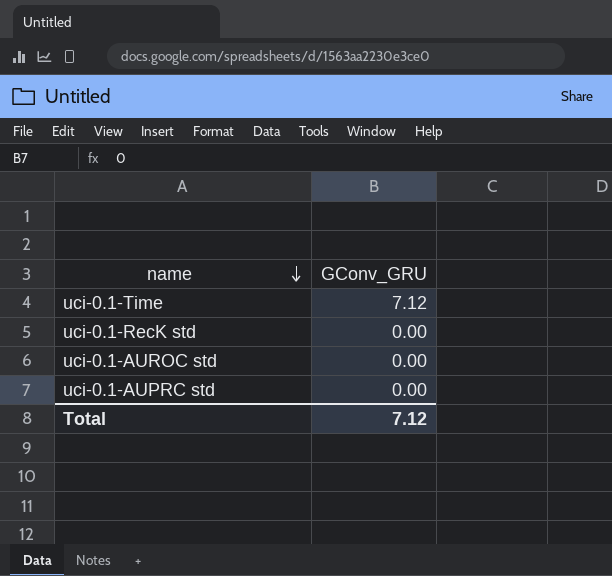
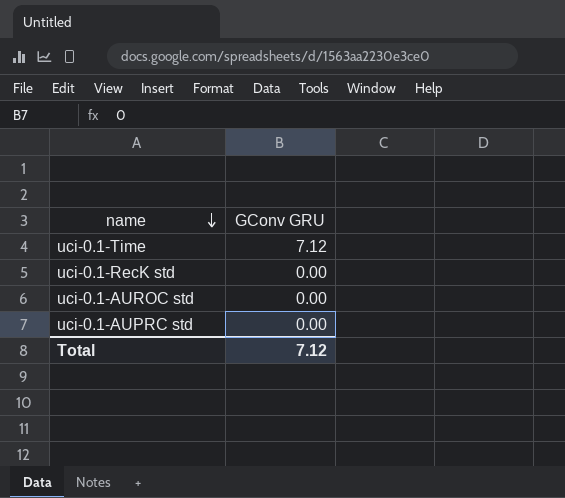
column name: GConv_GRU -> GConv GRU

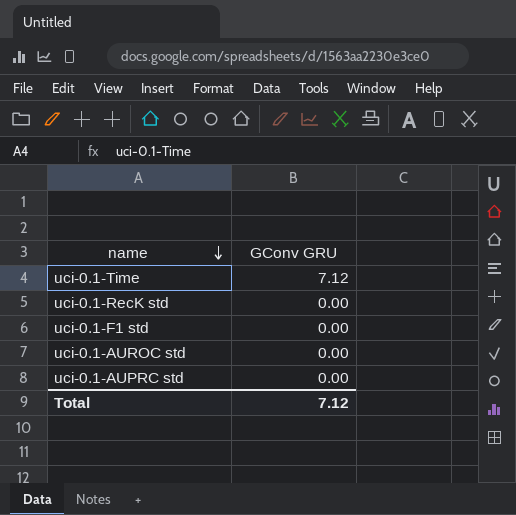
row uci-0.1-F1 std: none -> 0.00

